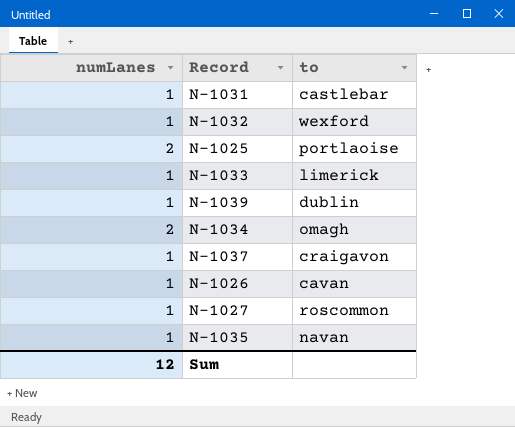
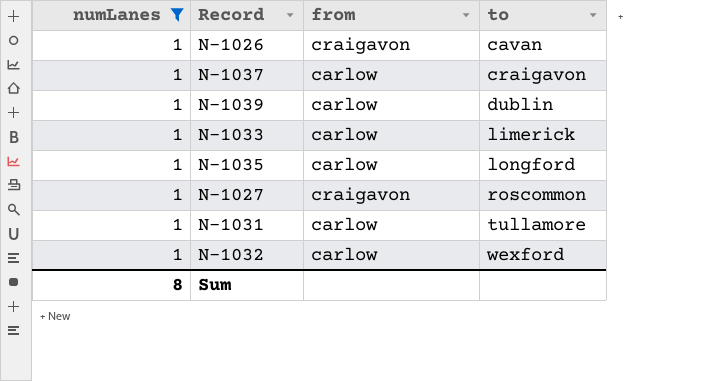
filter: none -> numLanes = 1
row order: none -> to ascending
column from | position: none -> 3
N-1035 | to: navan -> longford
N-1031 | to: castlebar -> tullamore
Sum | numLanes: 12 -> 8

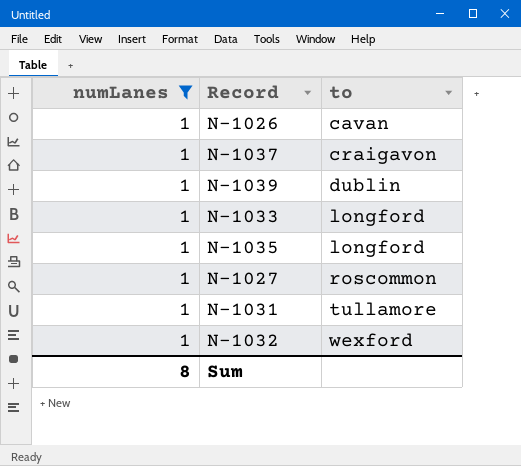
column from | position: 3 -> none
N-1033 | to: limerick -> longford

